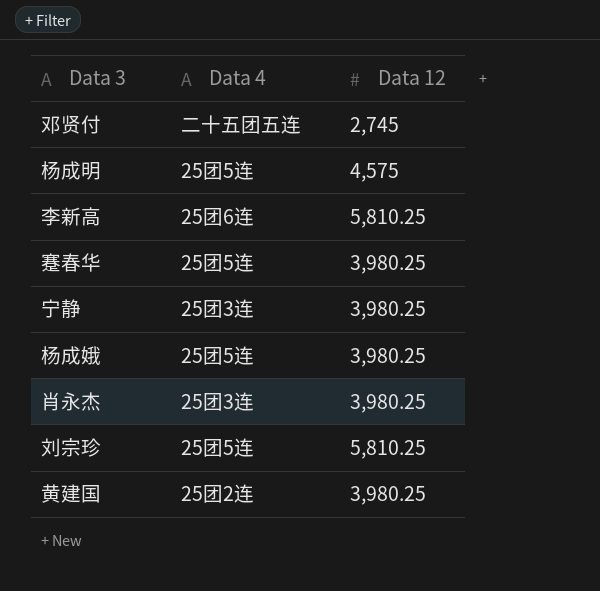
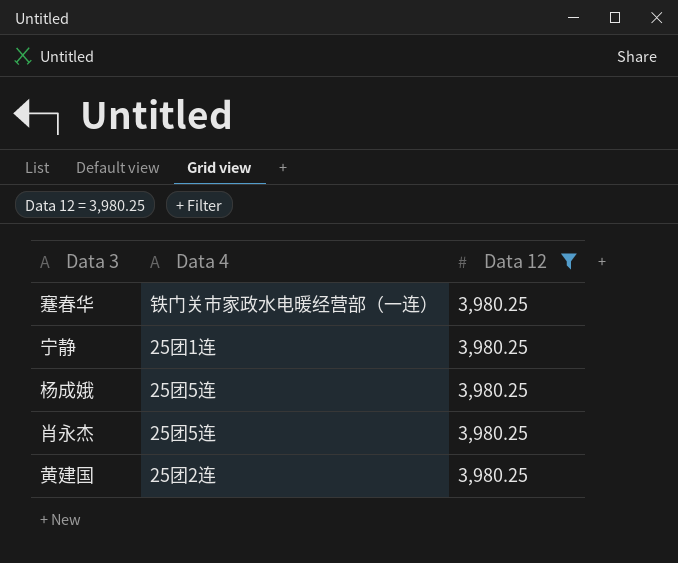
filter: none -> Data 12 = 3,980.25
蹇春华 | Data 4: 25团5连 -> 铁门关市家政水电暖经营部（一连）
宁静 | Data 4: 25团3连 -> 25团1连
肖永杰 | Data 4: 25团3连 -> 25团5连

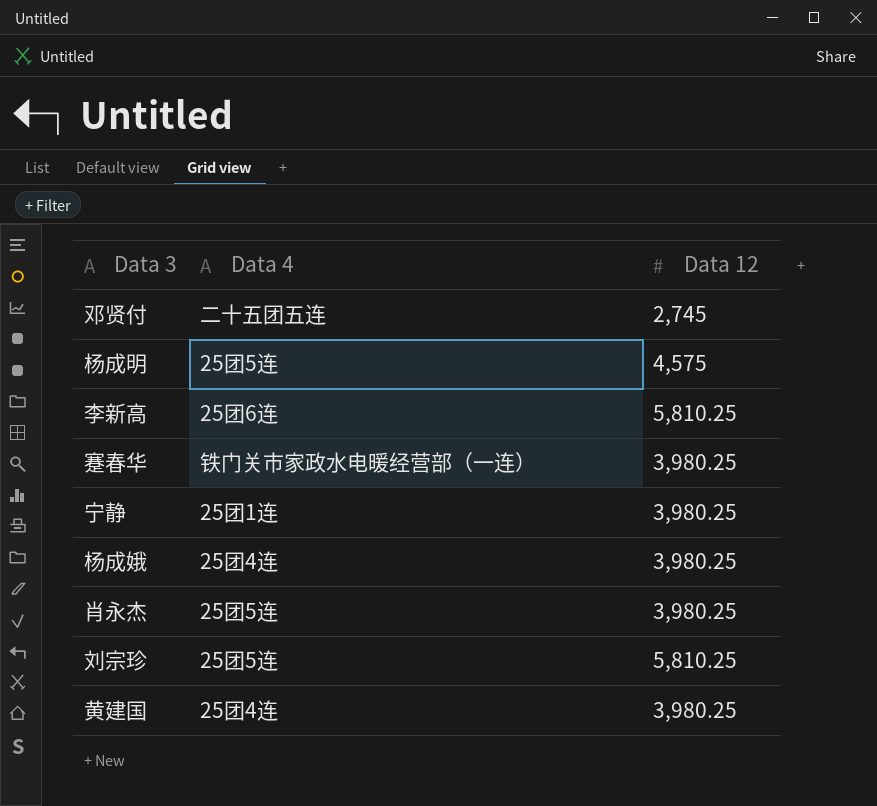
filter: Data 12 = 3,980.25 -> none
杨成娥 | Data 4: 25团5连 -> 25团4连
黄建国 | Data 4: 25团2连 -> 25团4连

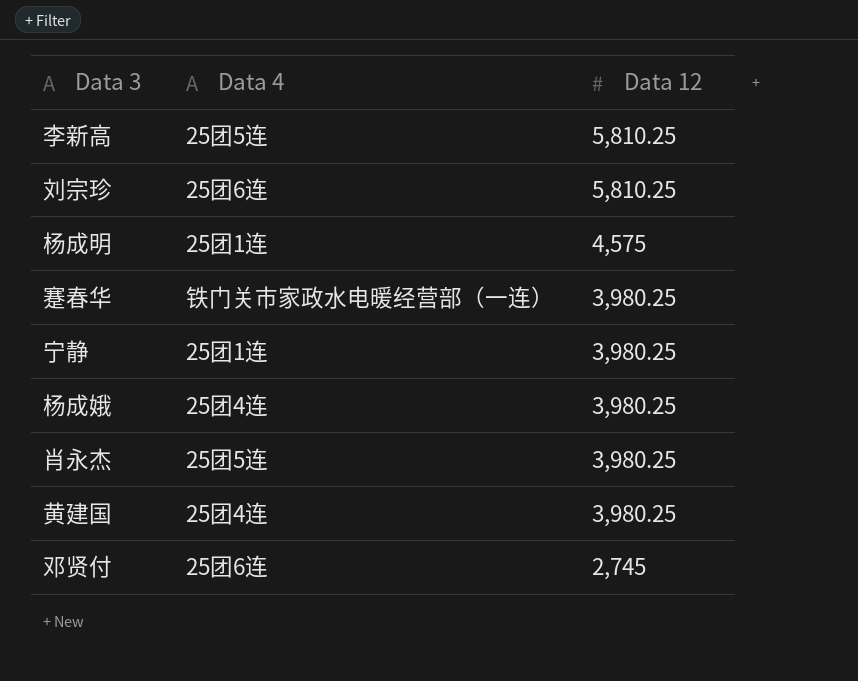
row order: none -> Data 12 descending
李新高 | Data 4: 25团6连 -> 25团5连
刘宗珍 | Data 4: 25团5连 -> 25团6连
杨成明 | Data 4: 25团5连 -> 25团1连
邓贤付 | Data 4: 二十五团五连 -> 25团6连

